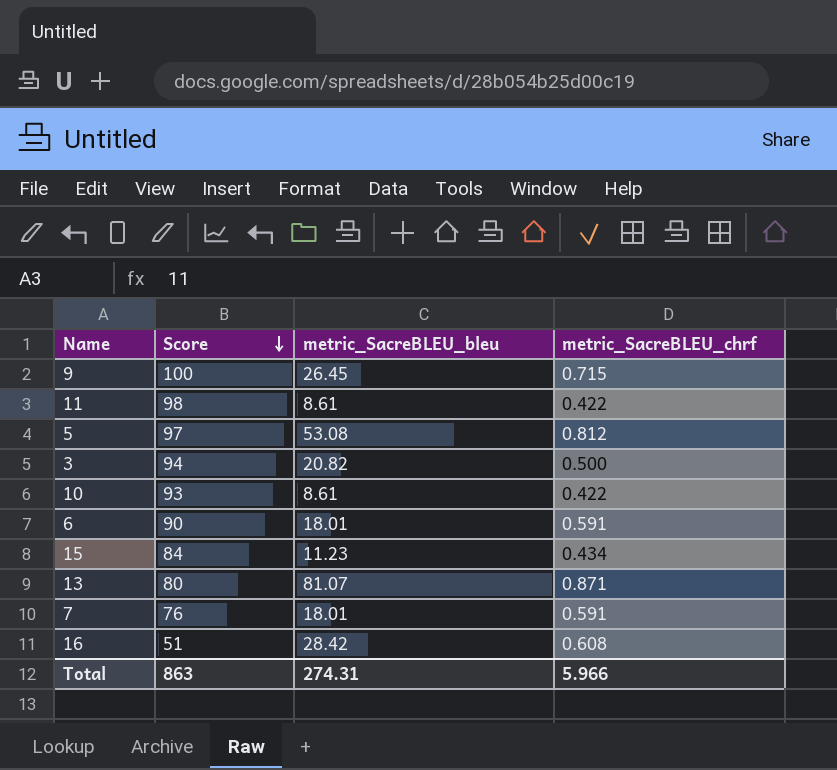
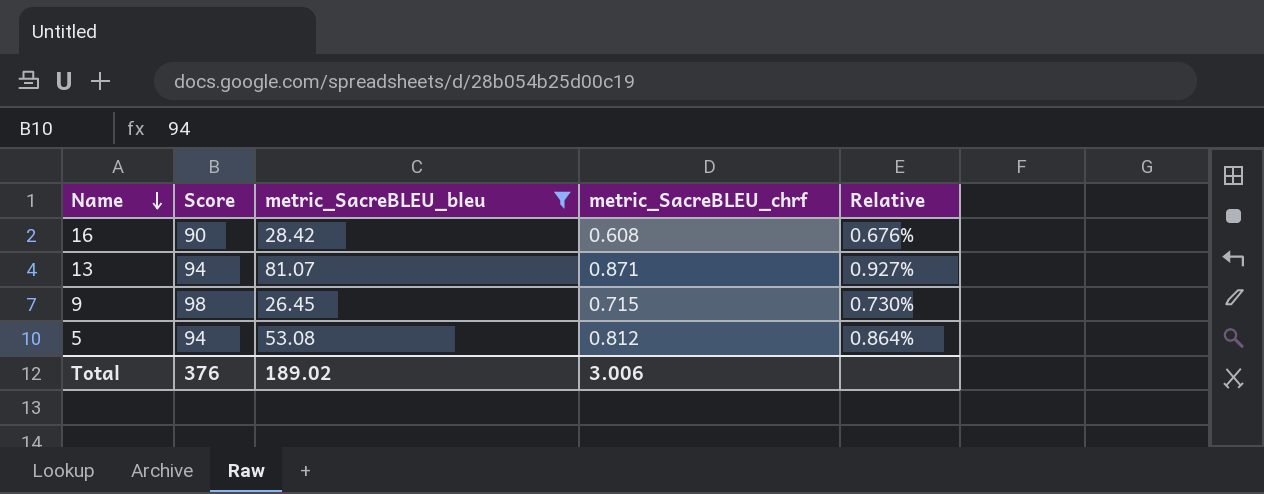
filter: none -> metric_SacreBLEU_bleu >= 26.45
row order: Score descending -> Name descending
column Relative | formula: none -> [metric_SacreBLEU_chrf] / [Score]
16 | Score: 51 -> 90
13 | Score: 80 -> 94
9 | Score: 100 -> 98
5 | Score: 97 -> 94
Total | Score: 863 -> 376
Total | metric_SacreBLEU_bleu: 274.31 -> 189.02
Total | metric_SacreBLEU_chrf: 5.966 -> 3.006

